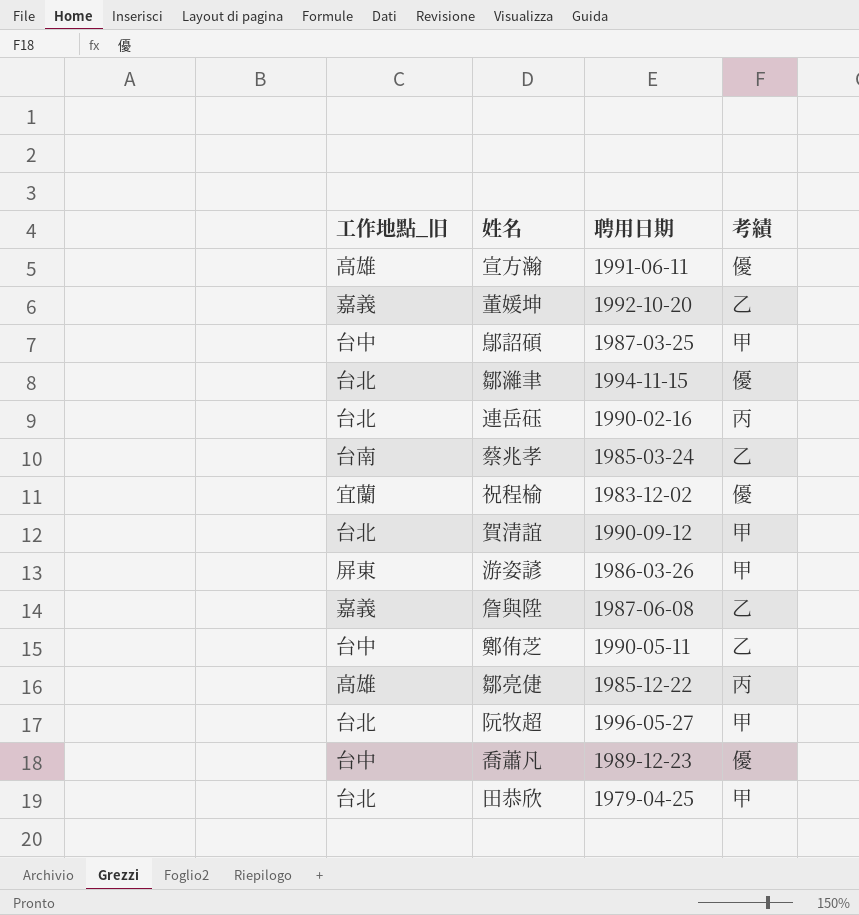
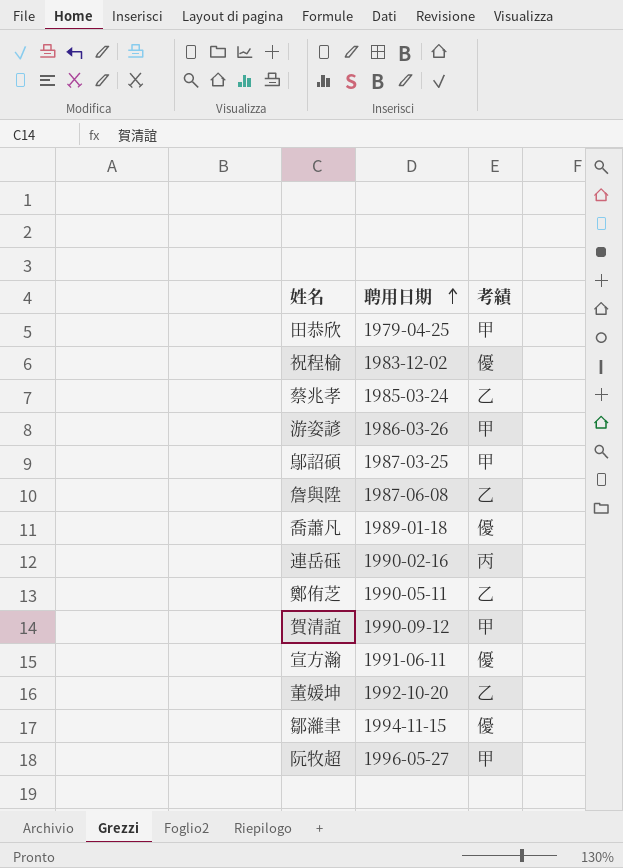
row order: none -> 聘用日期 ascending
column 工作地點_旧 | position: 1 -> none
row 鄒亮倢: 高雄 | 1985-12-22 | 丙 -> none
喬蕭凡 | 聘用日期: 1989-12-23 -> 1989-01-18

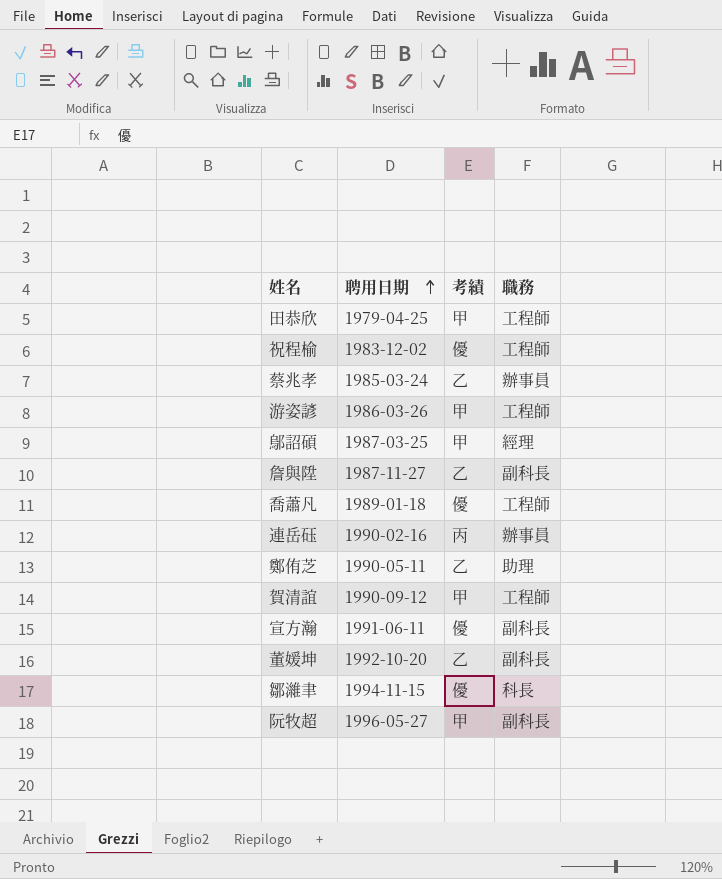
column 職務 | position: none -> 4
詹與陞 | 聘用日期: 1987-06-08 -> 1987-11-27

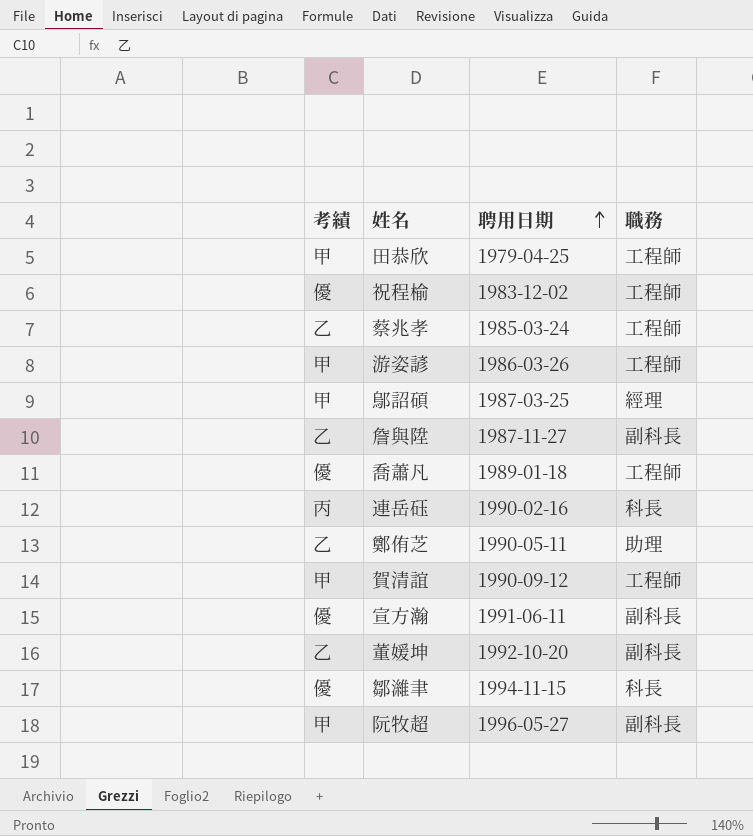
column 考績 | position: 3 -> 1
蔡兆孝 | 職務: 辦事員 -> 工程師
連岳砡 | 職務: 辦事員 -> 科長

